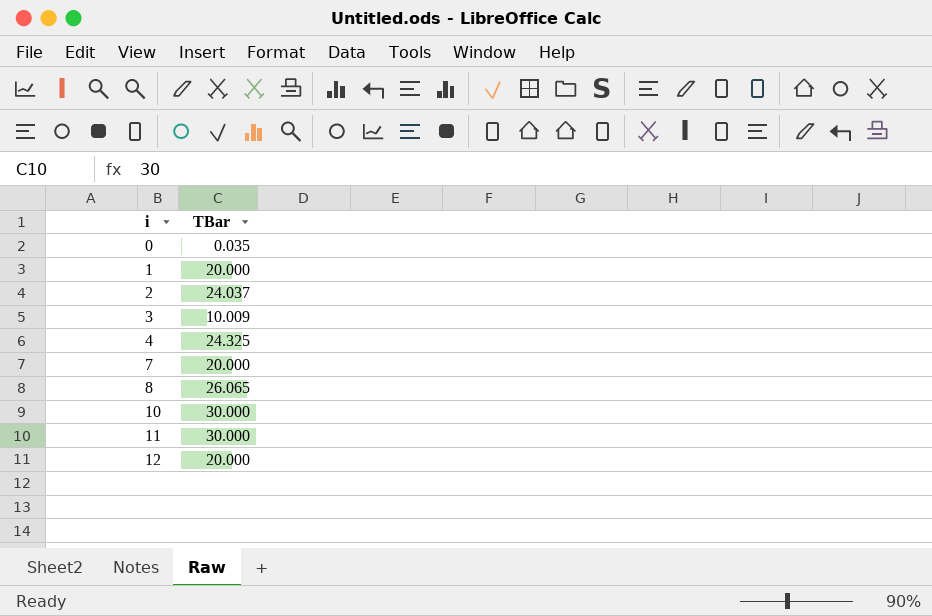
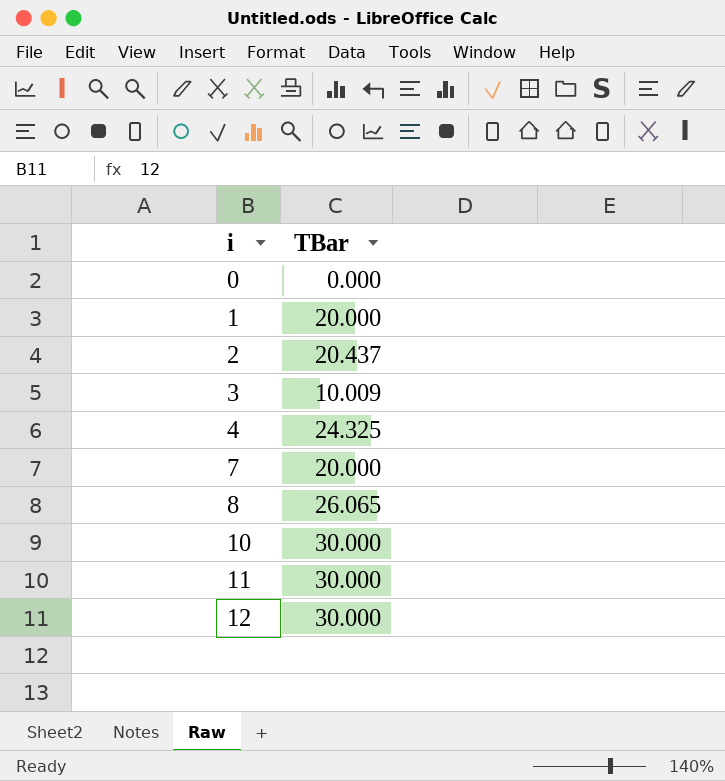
0 | TBar: 0.035 -> 0.000
2 | TBar: 24.037 -> 20.437
12 | TBar: 20.000 -> 30.000

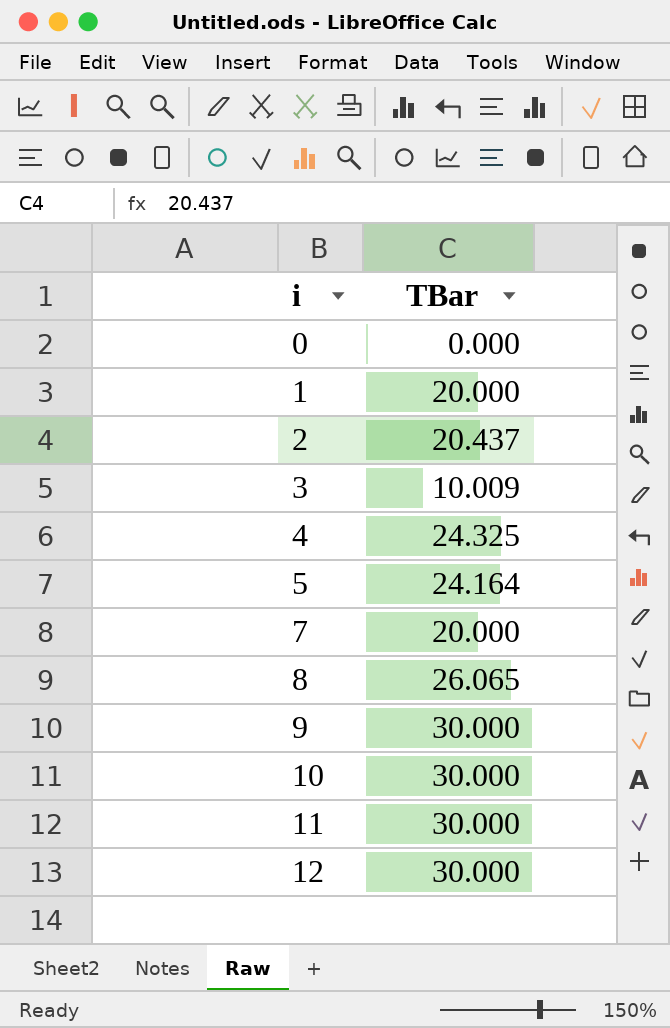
row 5: none -> 24.164
row 9: none -> 30.000

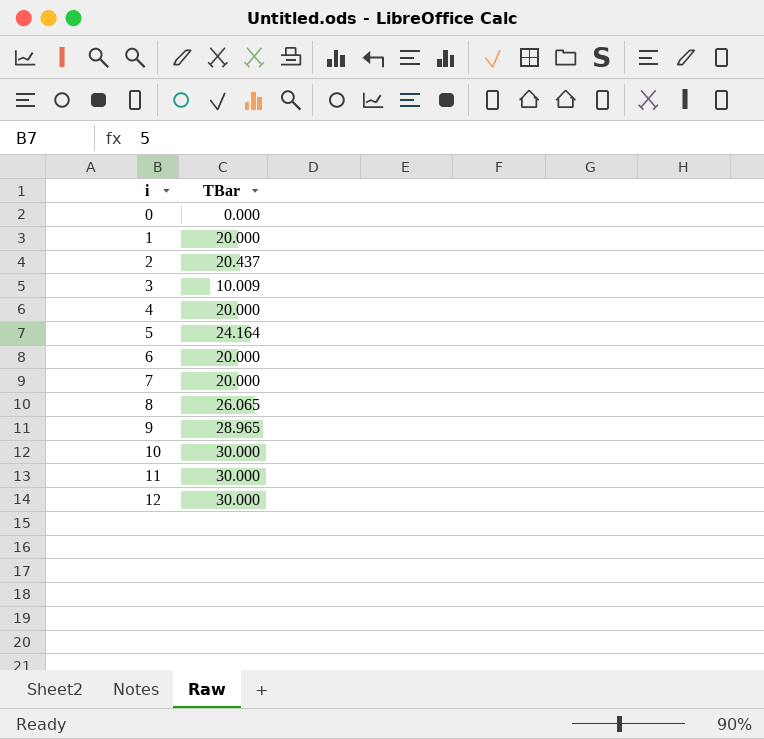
4 | TBar: 24.325 -> 20.000
row 6: none -> 20.000
9 | TBar: 30.000 -> 28.965

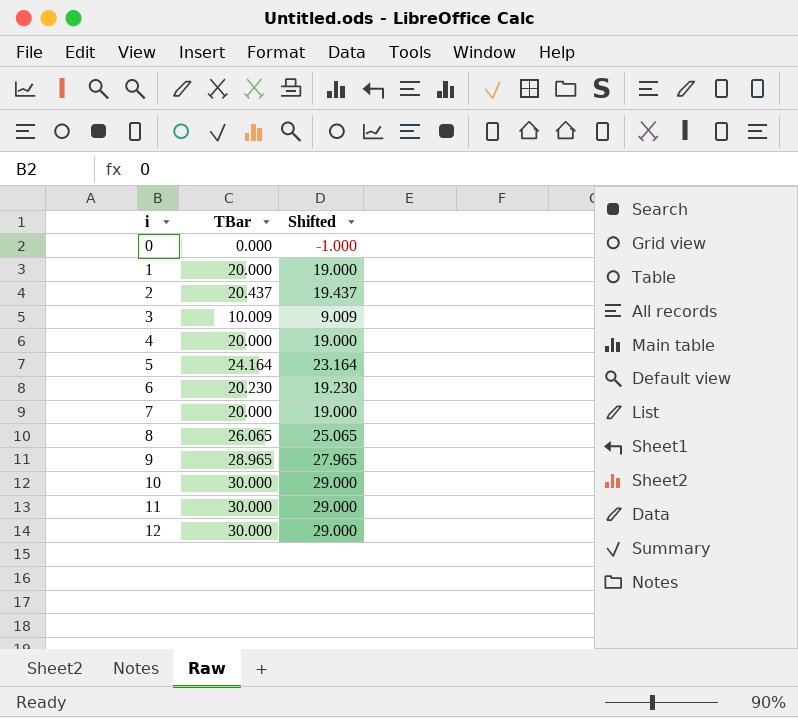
column Shifted | formula: none -> [TBar] - 1
6 | TBar: 20.000 -> 20.230

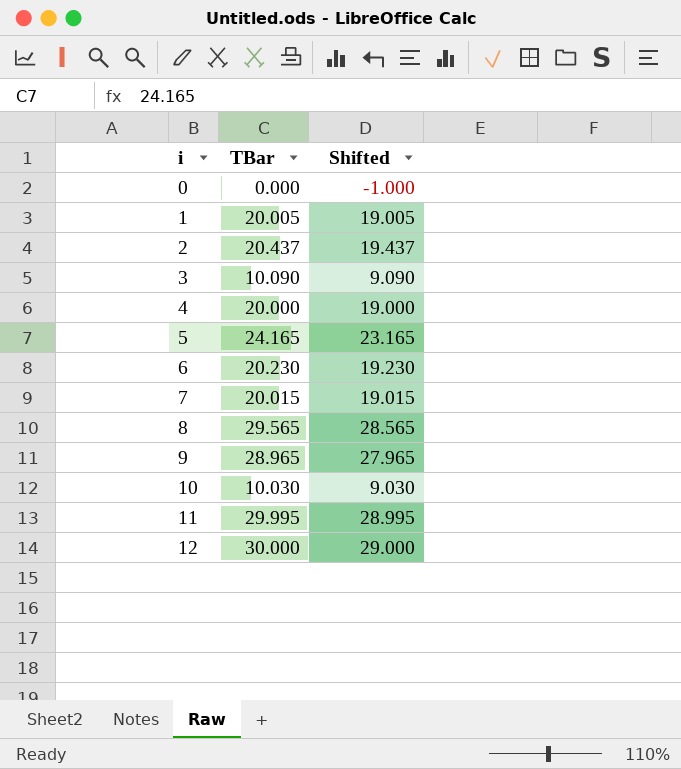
1 | TBar: 20.000 -> 20.005
1 | Shifted: 19.000 -> 19.005
3 | TBar: 10.009 -> 10.090
3 | Shifted: 9.009 -> 9.090
5 | TBar: 24.164 -> 24.165
5 | Shifted: 23.164 -> 23.165
7 | TBar: 20.000 -> 20.015
7 | Shifted: 19.000 -> 19.015
8 | TBar: 26.065 -> 29.565
8 | Shifted: 25.065 -> 28.565
10 | TBar: 30.000 -> 10.030
10 | Shifted: 29.000 -> 9.030
11 | TBar: 30.000 -> 29.995
11 | Shifted: 29.000 -> 28.995

